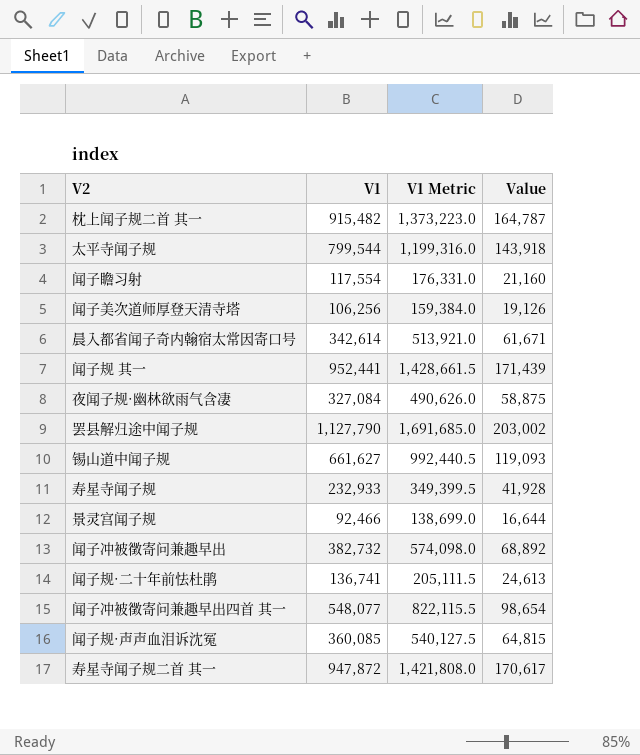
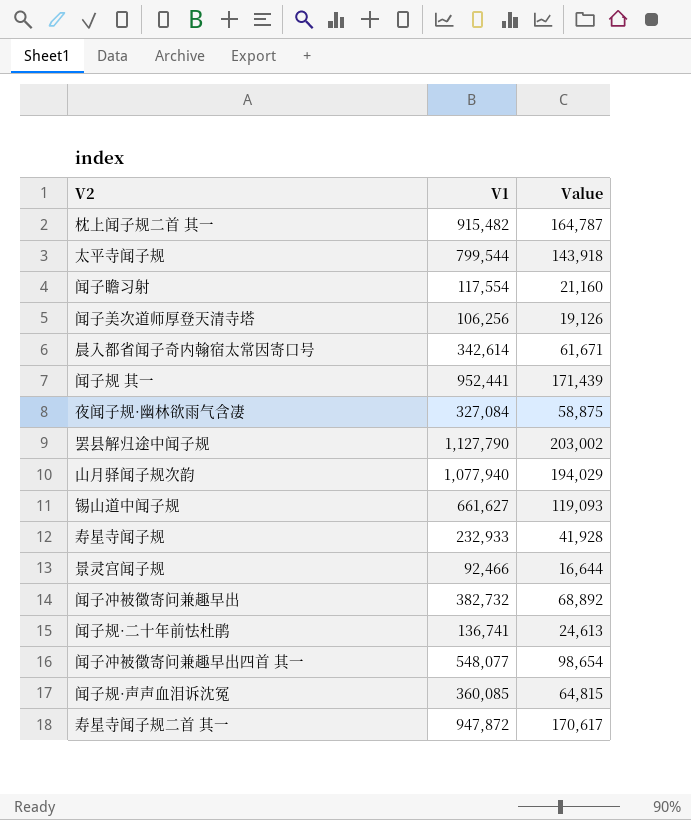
column V1 Metric | formula: [V1] * 1.5 -> none
row 山月驿闻子规次韵: none -> 1,077,940 | 194,029

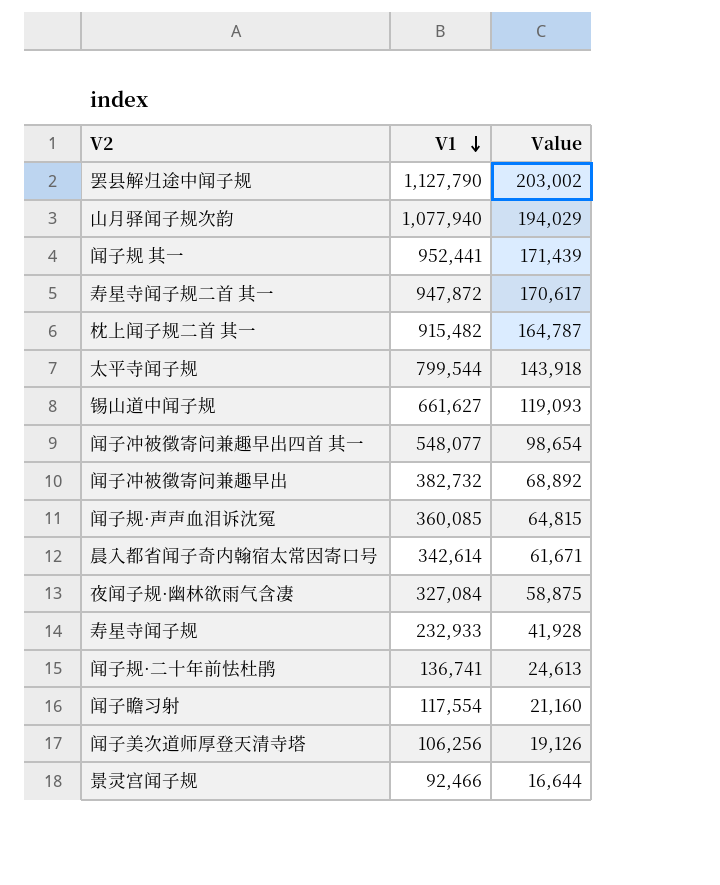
row order: none -> V1 descending

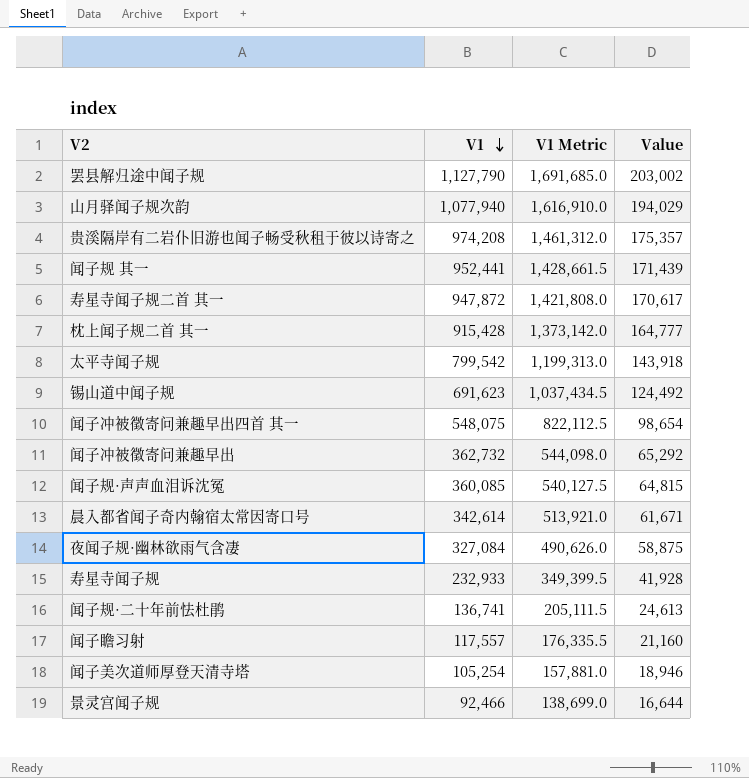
column V1 Metric | formula: none -> [V1] * 1.5
row 贵溪隔岸有二岩仆旧游也闻子畅受秋租于彼以诗寄之: none -> 974,208 | 1,461,312.0 | 175,357
枕上闻子规二首 其一 | V1: 915,482 -> 915,428
枕上闻子规二首 其一 | Value: 164,787 -> 164,777
太平寺闻子规 | V1: 799,544 -> 799,542
锡山道中闻子规 | V1: 661,627 -> 691,623
锡山道中闻子规 | Value: 119,093 -> 124,492
闻子冲被徵寄问兼趣早出四首 其一 | V1: 548,077 -> 548,075
闻子冲被徵寄问兼趣早出 | V1: 382,732 -> 362,732
闻子冲被徵寄问兼趣早出 | Value: 68,892 -> 65,292
闻子瞻习射 | V1: 117,554 -> 117,557
闻子美次道师厚登天清寺塔 | V1: 106,256 -> 105,254
闻子美次道师厚登天清寺塔 | Value: 19,126 -> 18,946

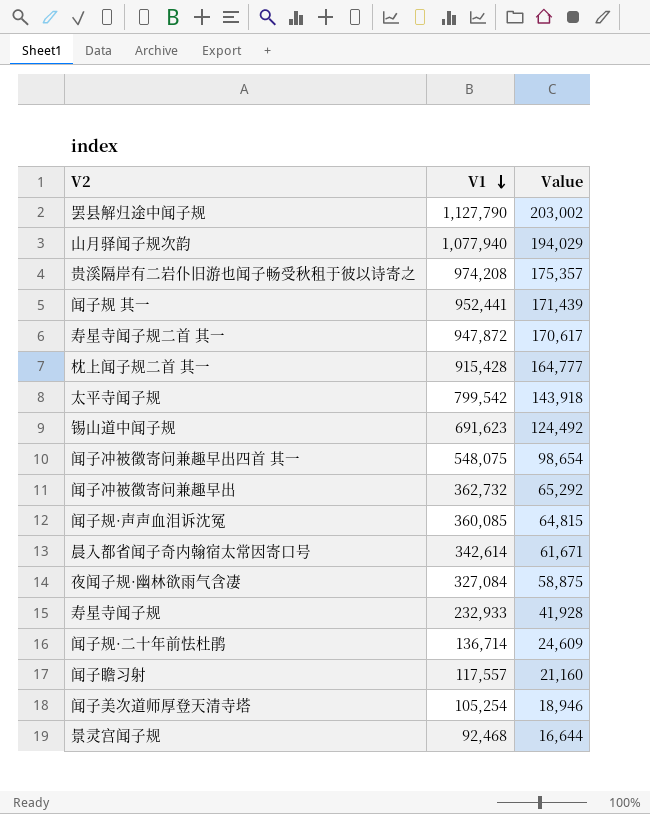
column V1 Metric | formula: [V1] * 1.5 -> none
闻子规·二十年前怯杜鹃 | V1: 136,741 -> 136,714
闻子规·二十年前怯杜鹃 | Value: 24,613 -> 24,609
景灵宫闻子规 | V1: 92,466 -> 92,468

